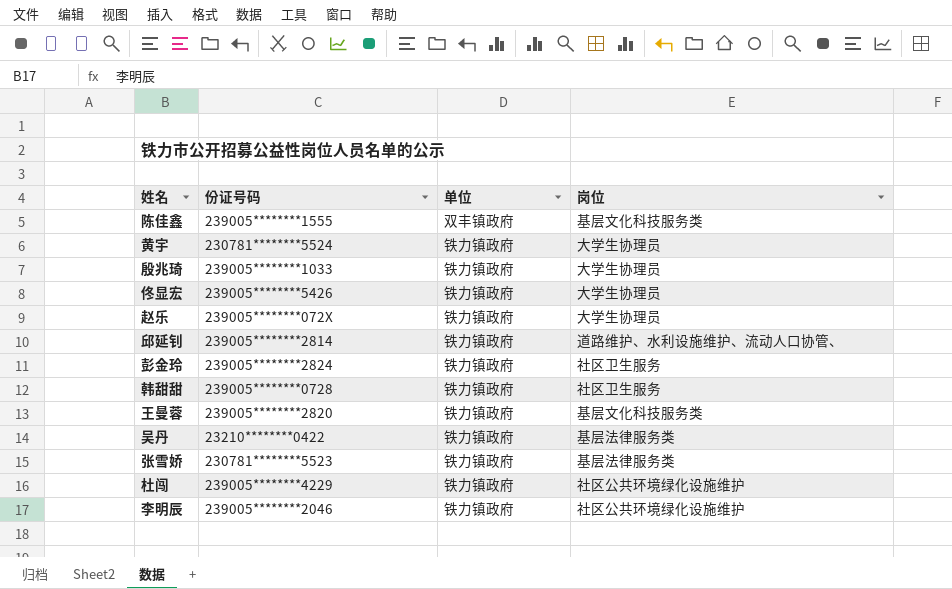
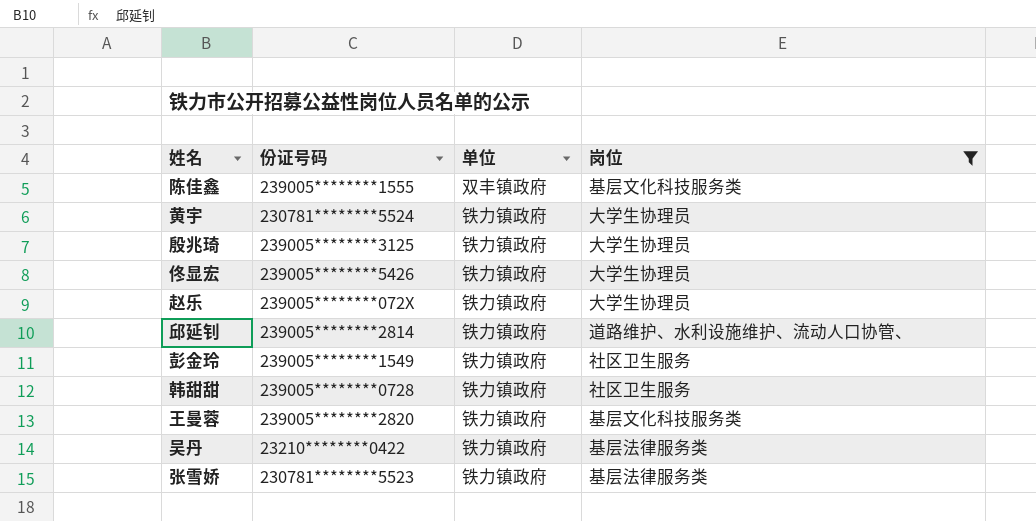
filter: none -> 岗位 != 社区公共环境绿化设施维护
殷兆琦 | 份证号码: 239005********1033 -> 239005********3125
彭金玲 | 份证号码: 239005********2824 -> 239005********1549

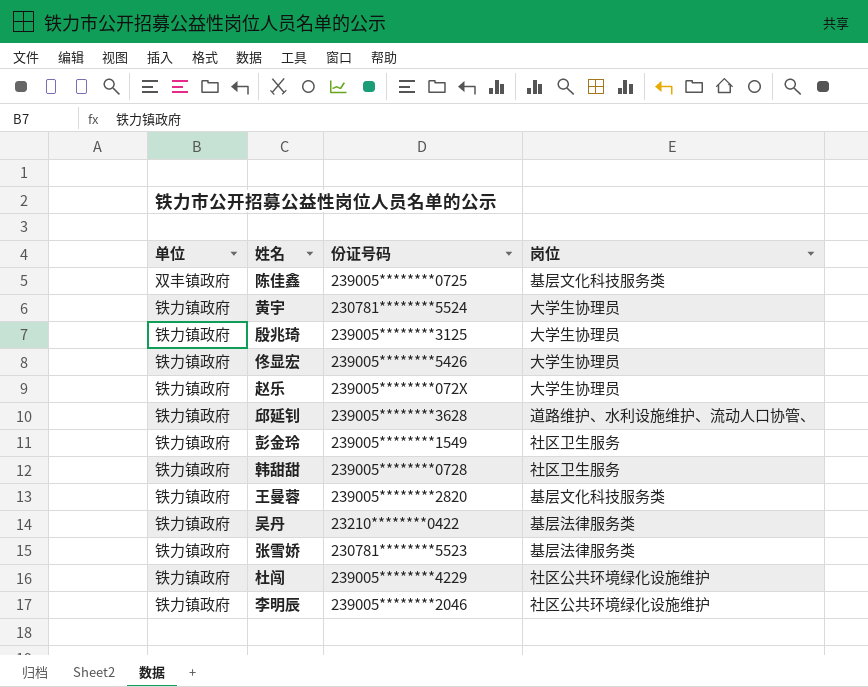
filter: 岗位 != 社区公共环境绿化设施维护 -> none
column 单位 | position: 3 -> 1
陈佳鑫 | 份证号码: 239005********1555 -> 239005********0725
邱延钊 | 份证号码: 239005********2814 -> 239005********3628

